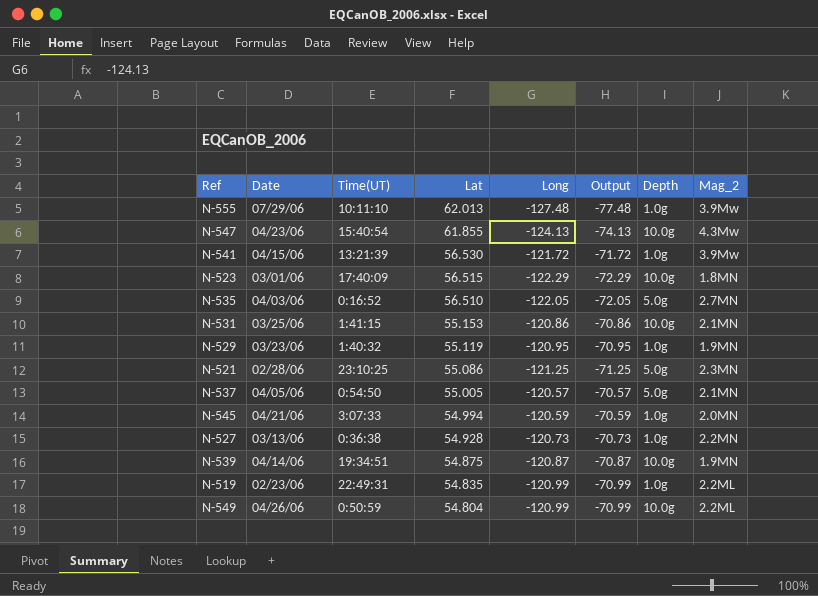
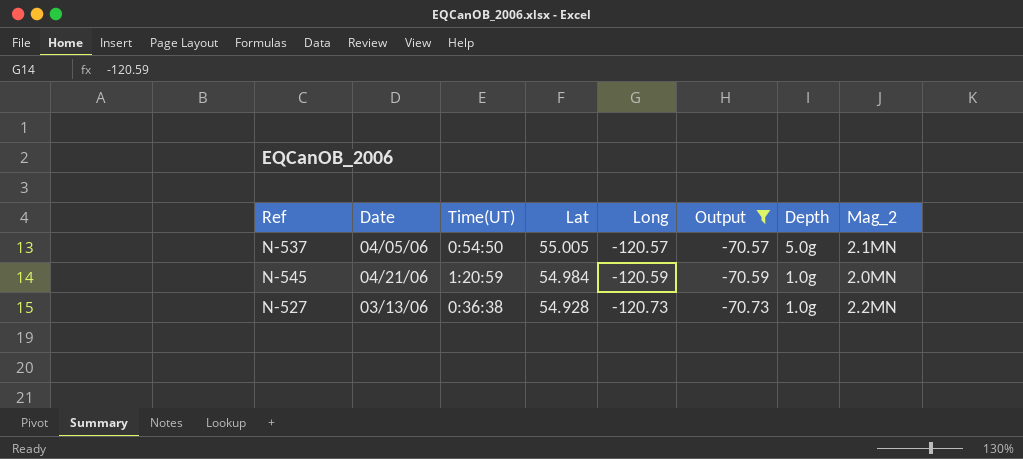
filter: none -> Output >= -70.73
N-545 | Time(UT): 3:07:33 -> 1:20:59
N-545 | Lat: 54.994 -> 54.984

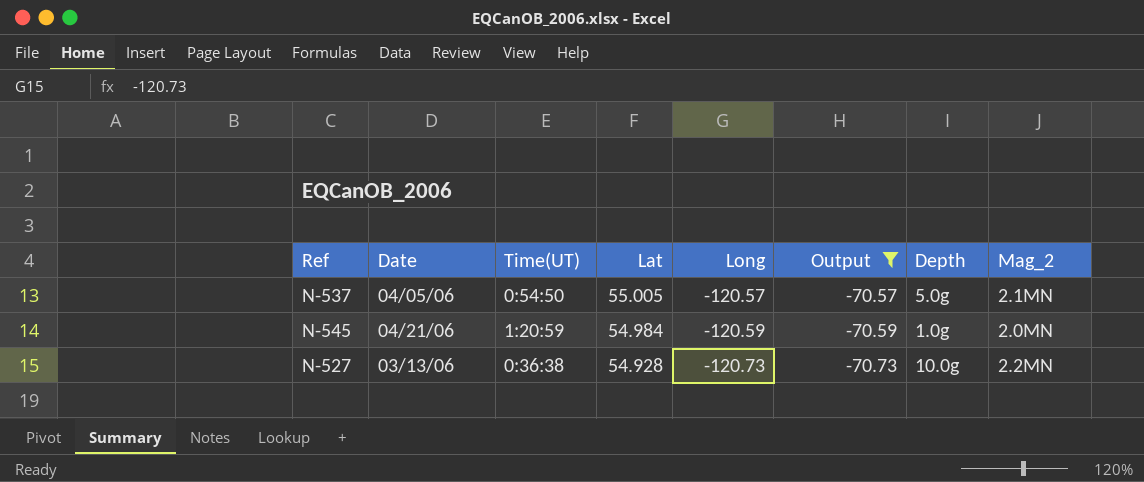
N-527 | Depth: 1.0g -> 10.0g

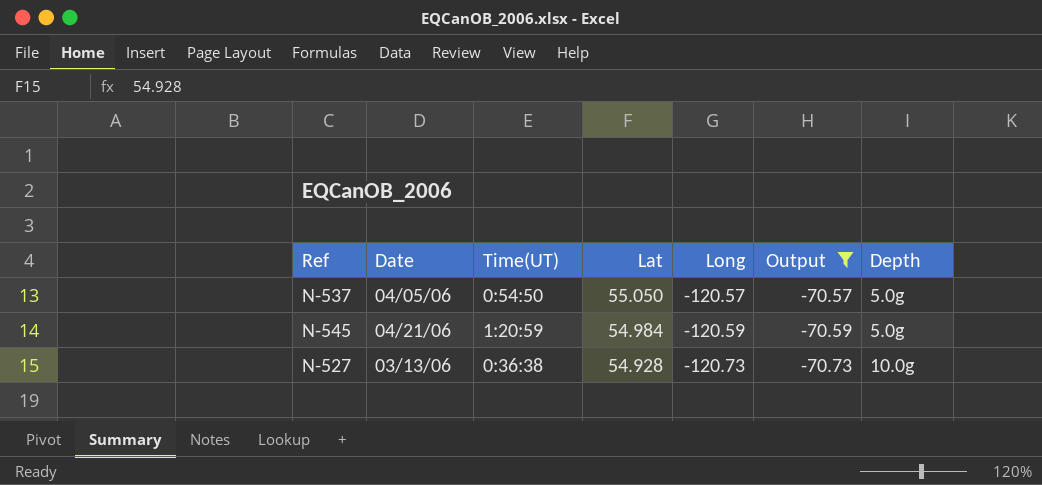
column Mag_2 | position: 8 -> none
N-537 | Lat: 55.005 -> 55.050
N-545 | Depth: 1.0g -> 5.0g

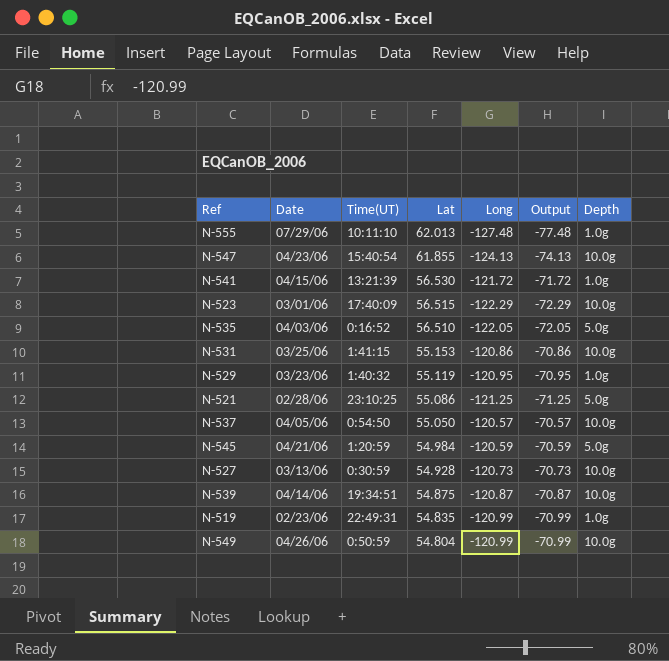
filter: Output >= -70.73 -> none
N-537 | Depth: 5.0g -> 10.0g
N-527 | Time(UT): 0:36:38 -> 0:30:59

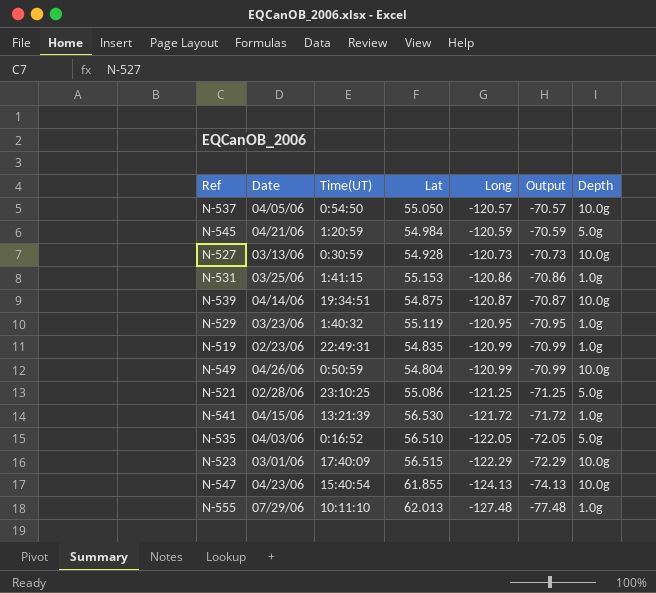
row order: Lat descending -> Long descending
N-531 | Depth: 10.0g -> 1.0g

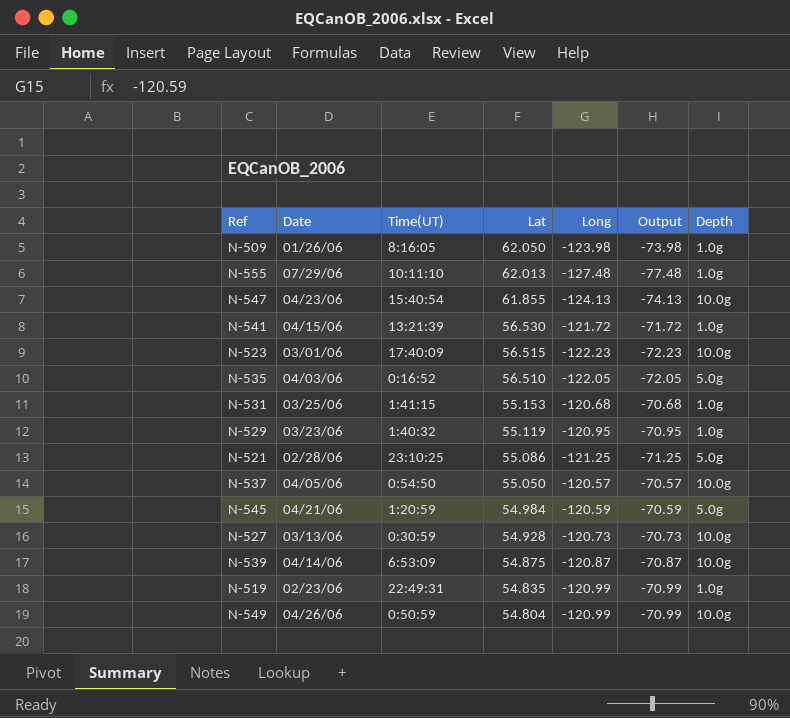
row order: Long descending -> Lat descending
row N-509: none -> 01/26/06 | 8:16:05 | 62.050 | -123.98 | -73.98 | 1.0g
N-523 | Long: -122.29 -> -122.23
N-523 | Output: -72.29 -> -72.23
N-531 | Long: -120.86 -> -120.68
N-531 | Output: -70.86 -> -70.68
N-539 | Time(UT): 19:34:51 -> 6:53:09

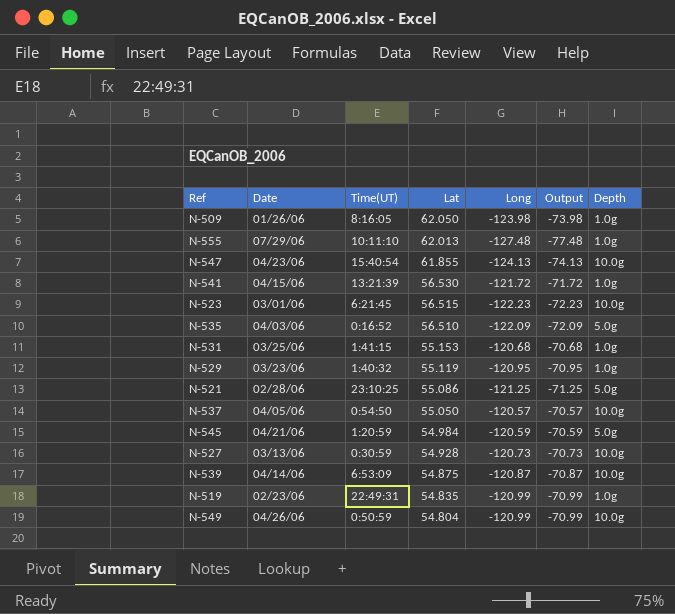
N-523 | Time(UT): 17:40:09 -> 6:21:45
N-535 | Long: -122.05 -> -122.09
N-535 | Output: -72.05 -> -72.09

